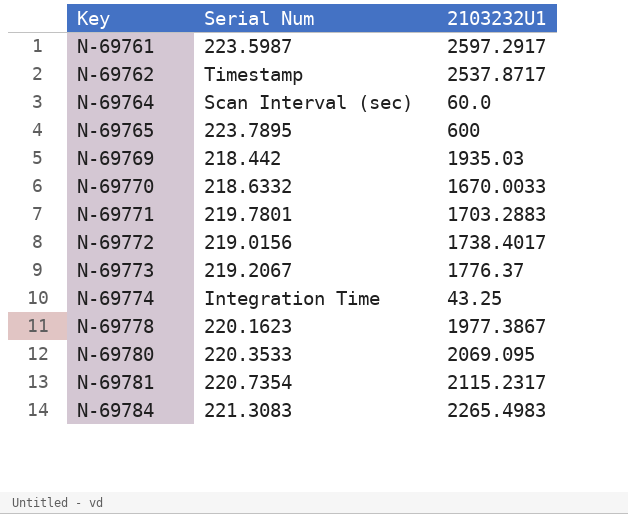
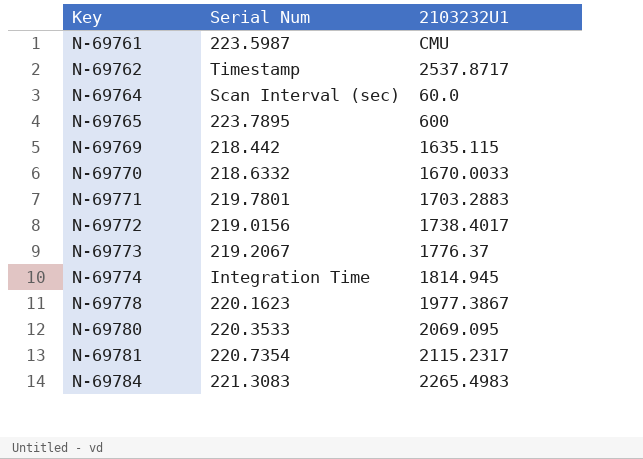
N-69761 | 2103232U1: 2597.2917 -> CMU
N-69769 | 2103232U1: 1935.03 -> 1635.115
N-69774 | 2103232U1: 43.25 -> 1814.945

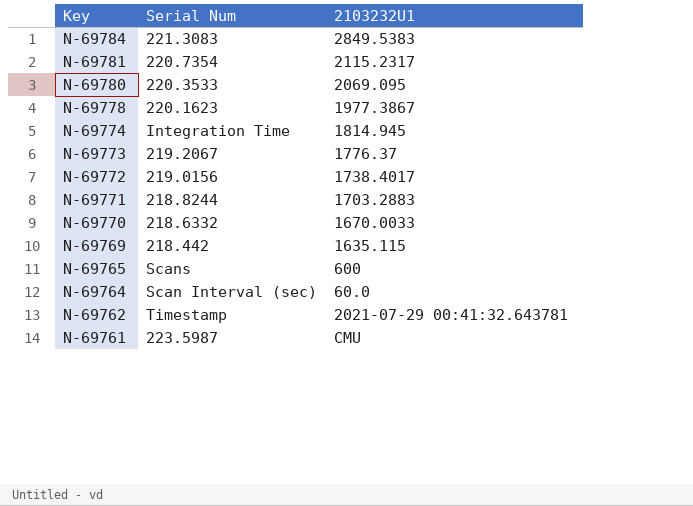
row order: Key ascending -> Key descending
N-69784 | 2103232U1: 2265.4983 -> 2849.5383
N-69771 | Serial Num: 219.7801 -> 218.8244
N-69765 | Serial Num: 223.7895 -> Scans
N-69762 | 2103232U1: 2537.8717 -> 2021-07-29 00:41:32.643781

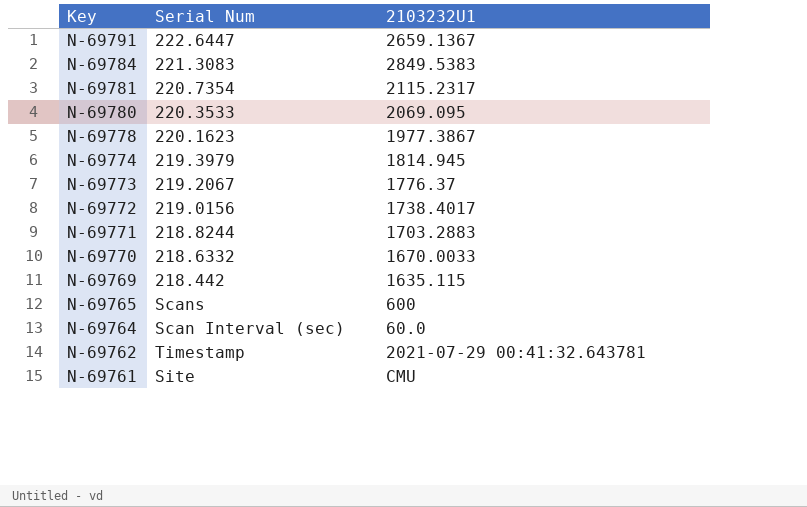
row N-69791: none -> 222.6447 | 2659.1367
N-69774 | Serial Num: Integration Time -> 219.3979
N-69761 | Serial Num: 223.5987 -> Site

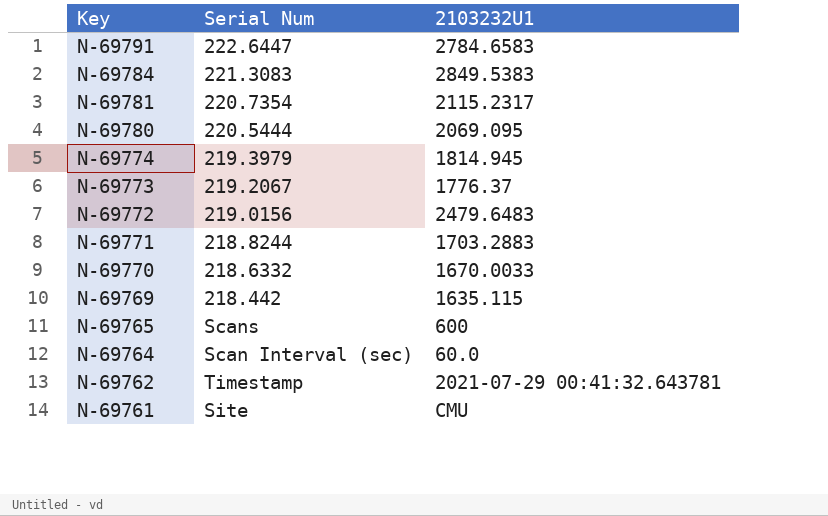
row N-69778: 220.1623 | 1977.3867 -> none
N-69791 | 2103232U1: 2659.1367 -> 2784.6583
N-69780 | Serial Num: 220.3533 -> 220.5444
N-69772 | 2103232U1: 1738.4017 -> 2479.6483

